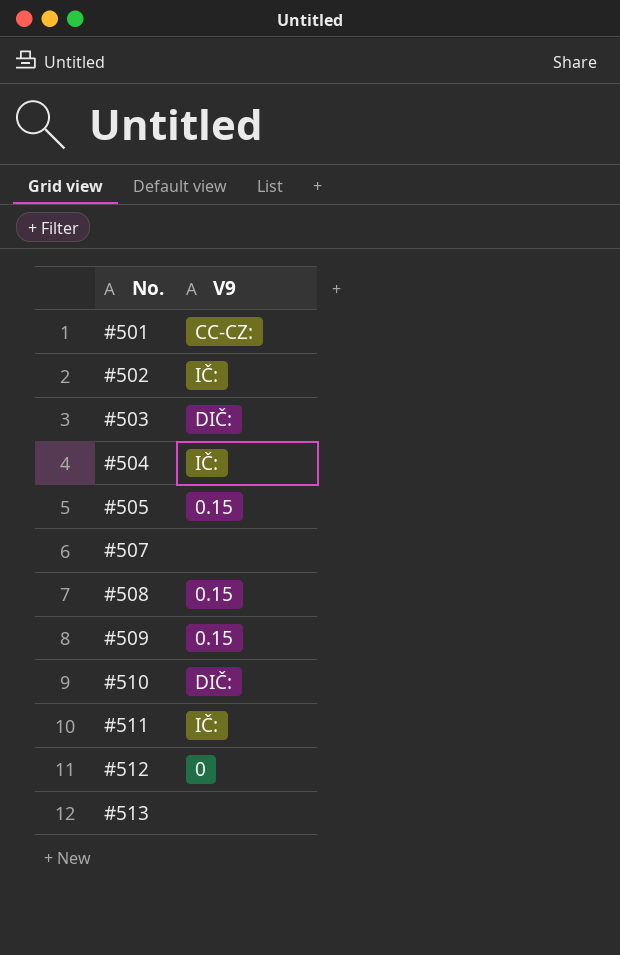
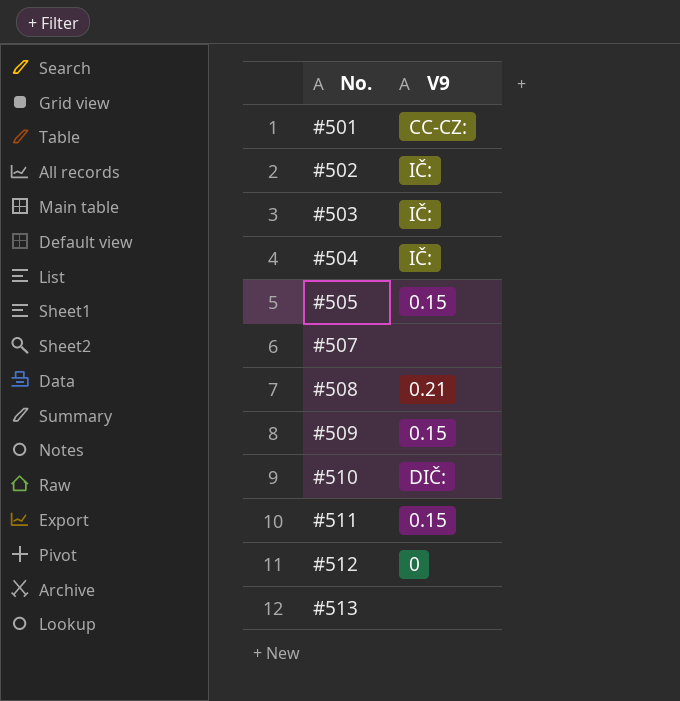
#503 | V9: DIČ: -> IČ:
#508 | V9: 0.15 -> 0.21
#511 | V9: IČ: -> 0.15

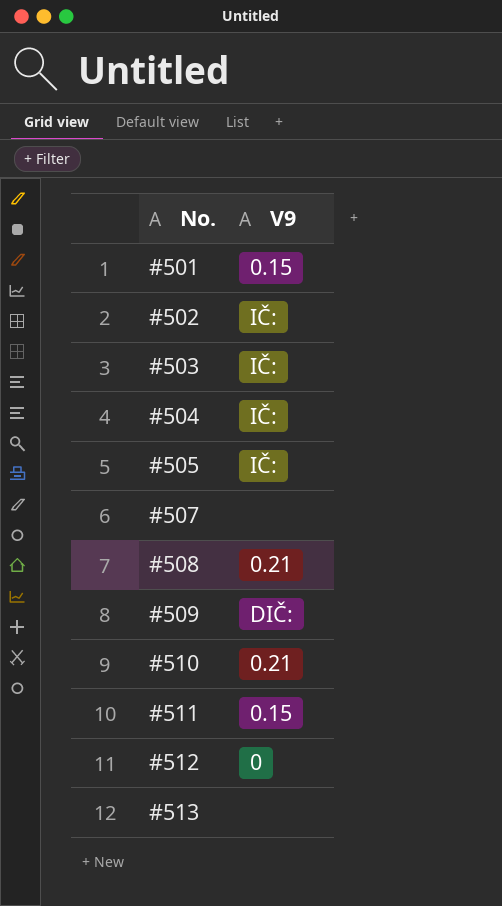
#501 | V9: CC-CZ: -> 0.15
#505 | V9: 0.15 -> IČ:
#509 | V9: 0.15 -> DIČ:
#510 | V9: DIČ: -> 0.21

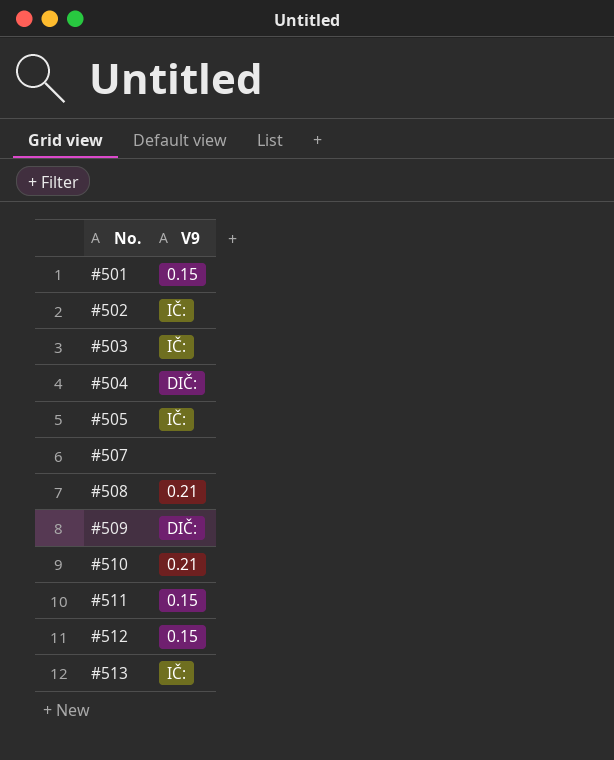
#504 | V9: IČ: -> DIČ:
#512 | V9: 0 -> 0.15
#513 | V9: none -> IČ:

